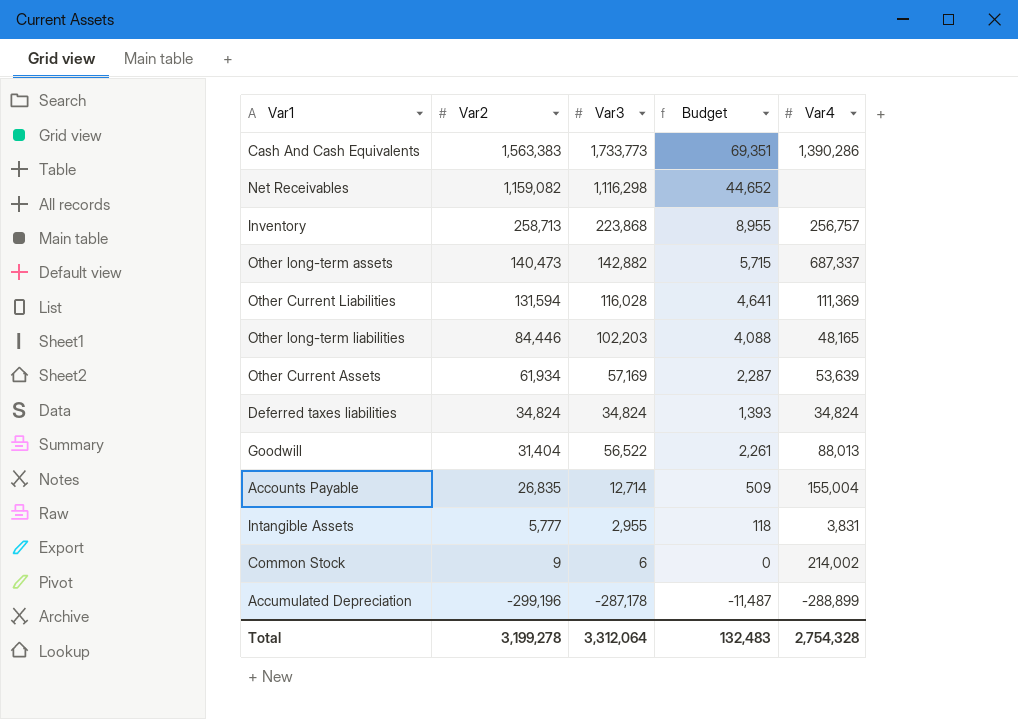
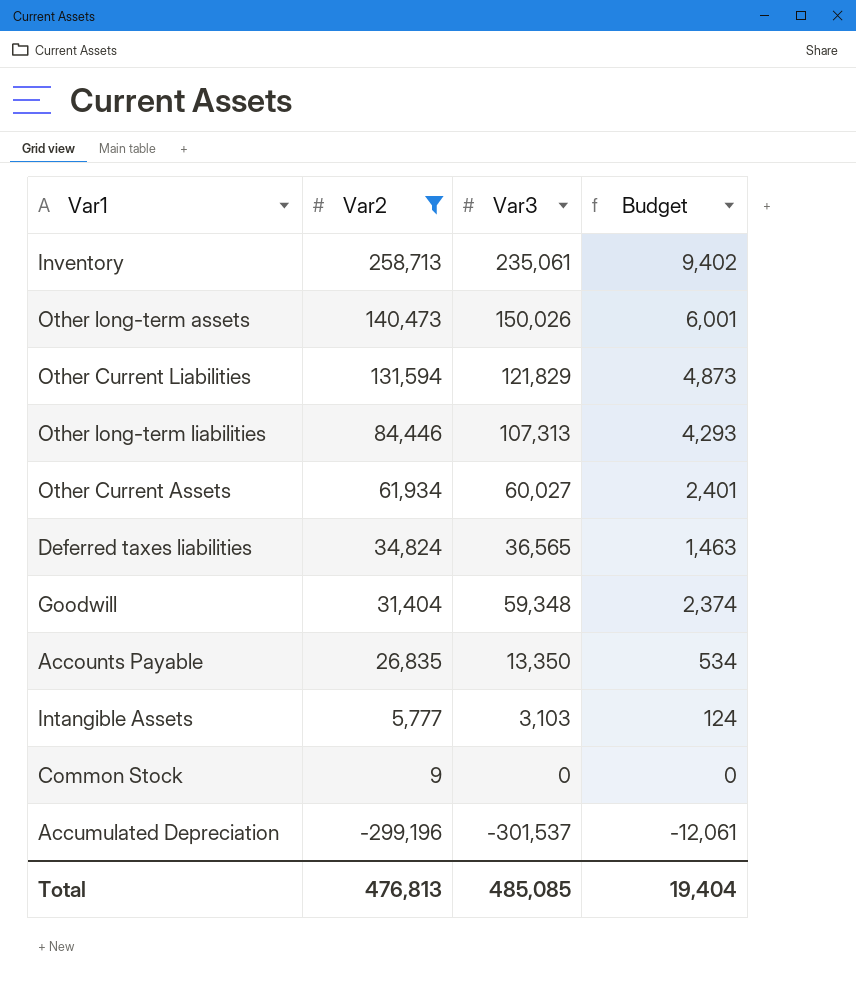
filter: none -> Var2 <= 258,713
column Var4 | position: 5 -> none
Inventory | Var3: 223,868 -> 235,061
Inventory | Budget: 8,955 -> 9,402
Other long-term assets | Var3: 142,882 -> 150,026
Other long-term assets | Budget: 5,715 -> 6,001
Other Current Liabilities | Var3: 116,028 -> 121,829
Other Current Liabilities | Budget: 4,641 -> 4,873
Other long-term liabilities | Var3: 102,203 -> 107,313
Other long-term liabilities | Budget: 4,088 -> 4,293
Other Current Assets | Var3: 57,169 -> 60,027
Other Current Assets | Budget: 2,287 -> 2,401
Deferred taxes liabilities | Var3: 34,824 -> 36,565
Deferred taxes liabilities | Budget: 1,393 -> 1,463
Goodwill | Var3: 56,522 -> 59,348
Goodwill | Budget: 2,261 -> 2,374
Accounts Payable | Var3: 12,714 -> 13,350
Accounts Payable | Budget: 509 -> 534
Intangible Assets | Var3: 2,955 -> 3,103
Intangible Assets | Budget: 118 -> 124
Common Stock | Var3: 6 -> 0
Accumulated Depreciation | Var3: -287,178 -> -301,537
Accumulated Depreciation | Budget: -11,487 -> -12,061
Total | Var2: 3,199,278 -> 476,813
Total | Var3: 3,312,064 -> 485,085
Total | Budget: 132,483 -> 19,404

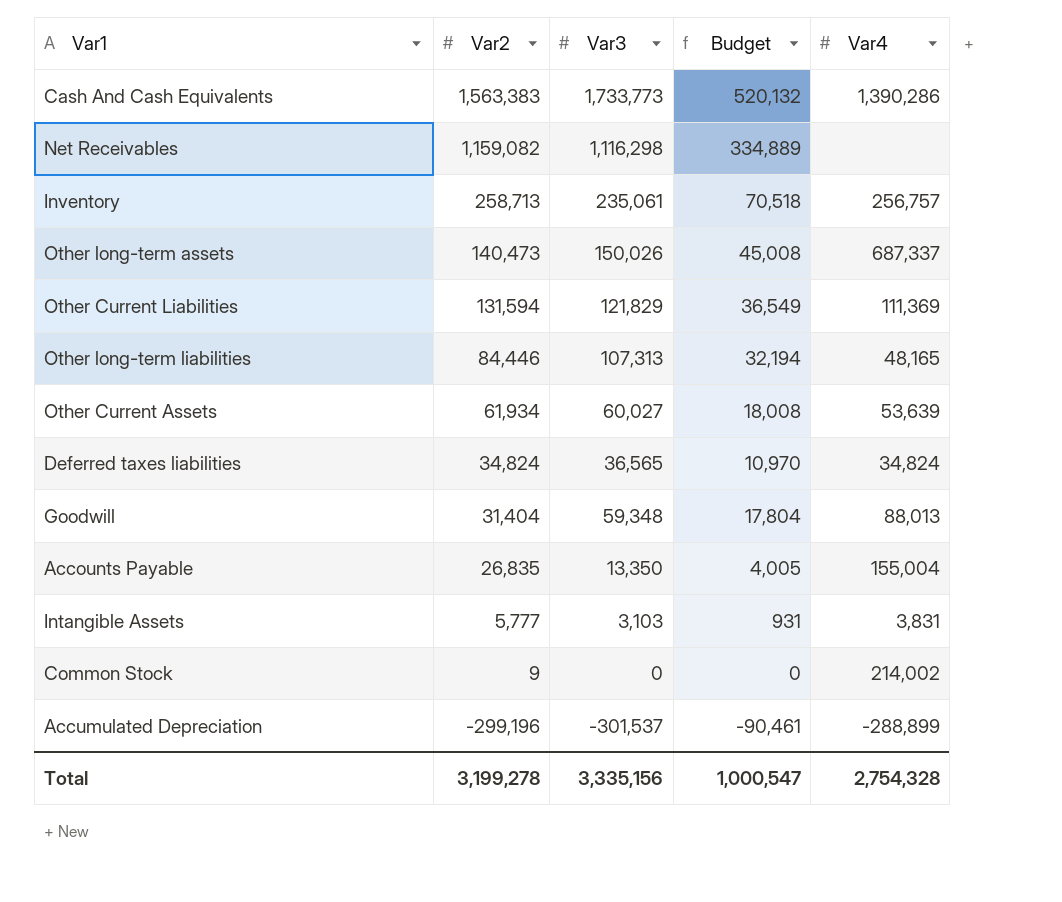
filter: Var2 <= 258,713 -> none
column Budget | formula: [Var3] * 0.04 -> [Var3] * 0.3
column Var4 | position: none -> 5
Total | Var2: 476,813 -> 3,199,278
Total | Var3: 485,085 -> 3,335,156
Total | Budget: 19,404 -> 1,000,547

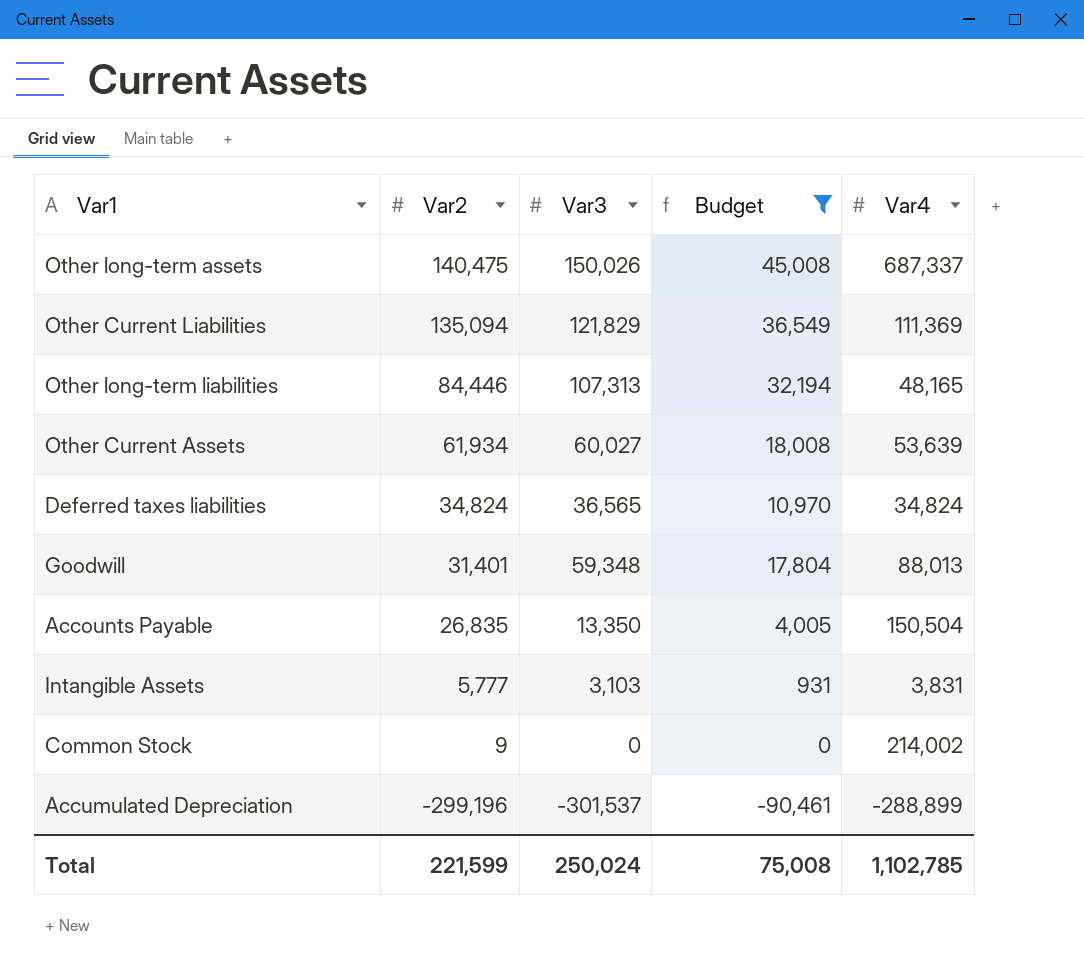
filter: none -> Budget <= 45,008
Other long-term assets | Var2: 140,473 -> 140,475
Other Current Liabilities | Var2: 131,594 -> 135,094
Goodwill | Var2: 31,404 -> 31,401
Accounts Payable | Var4: 155,004 -> 150,504
Total | Var2: 3,199,278 -> 221,599
Total | Var3: 3,335,156 -> 250,024
Total | Budget: 1,000,547 -> 75,008
Total | Var4: 2,754,328 -> 1,102,785

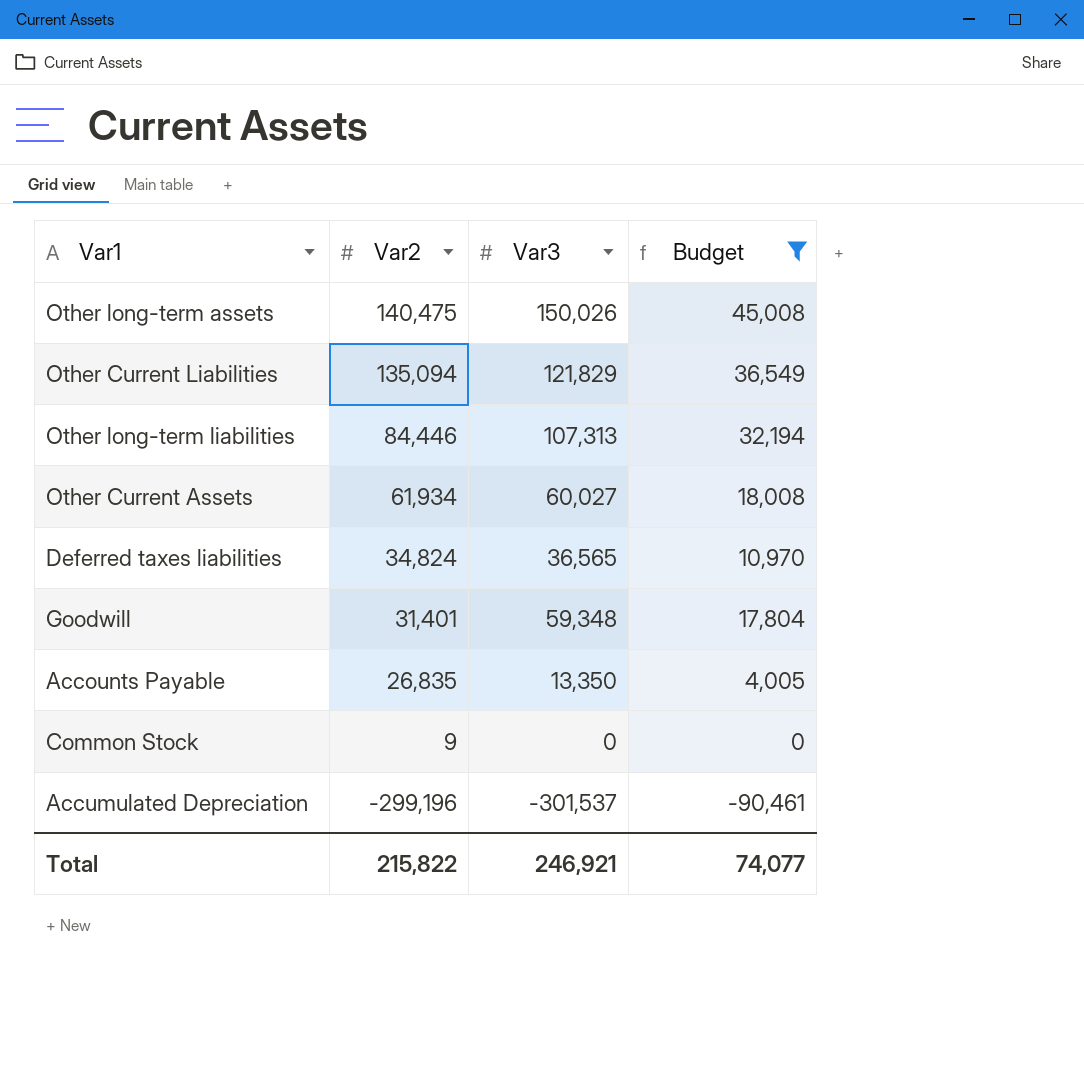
column Var4 | position: 5 -> none
row Intangible Assets: 5,777 | 3,103 | 931 | 3,831 -> none
Total | Var2: 221,599 -> 215,822
Total | Var3: 250,024 -> 246,921
Total | Budget: 75,008 -> 74,077

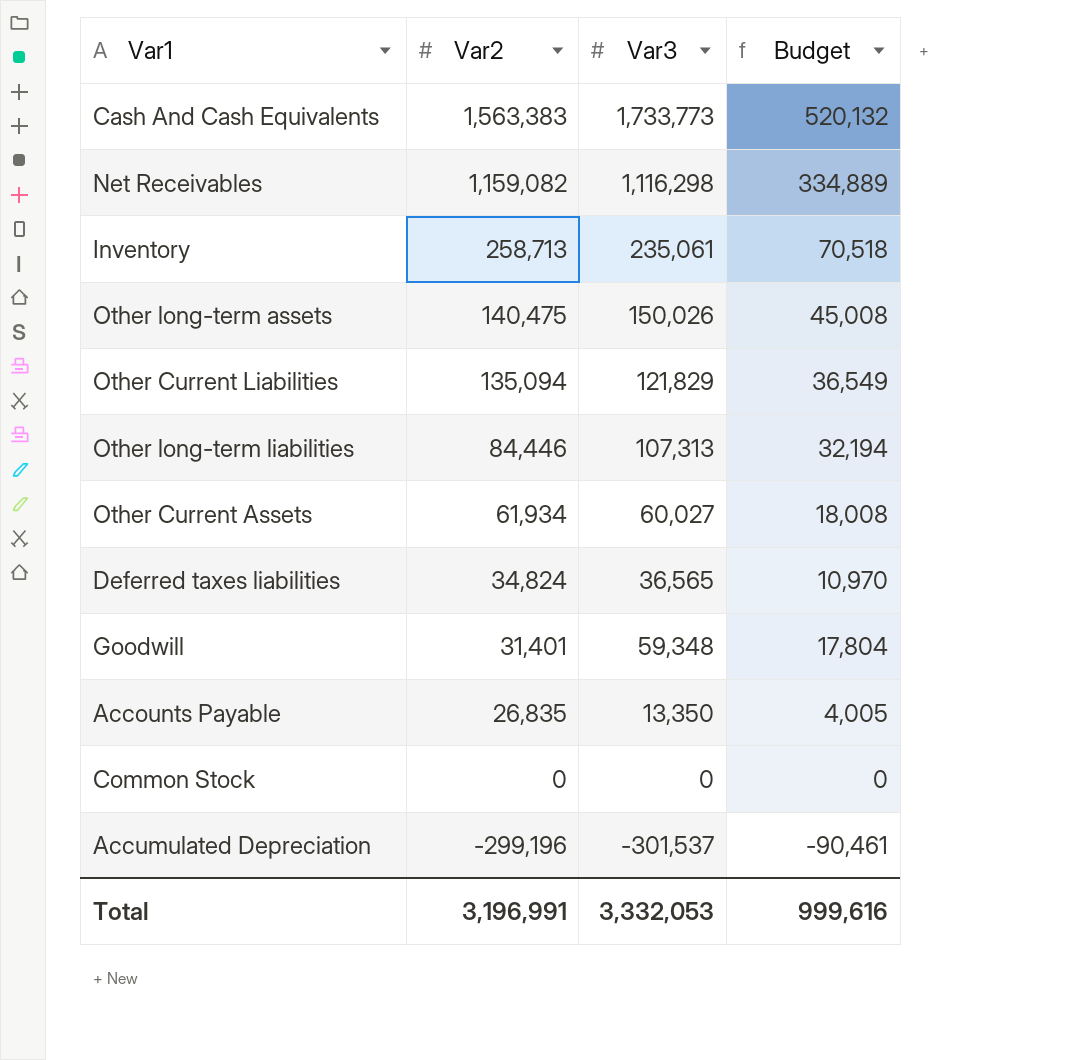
filter: Budget <= 45,008 -> none
Common Stock | Var2: 9 -> 0
Total | Var2: 215,822 -> 3,196,991
Total | Var3: 246,921 -> 3,332,053
Total | Budget: 74,077 -> 999,616

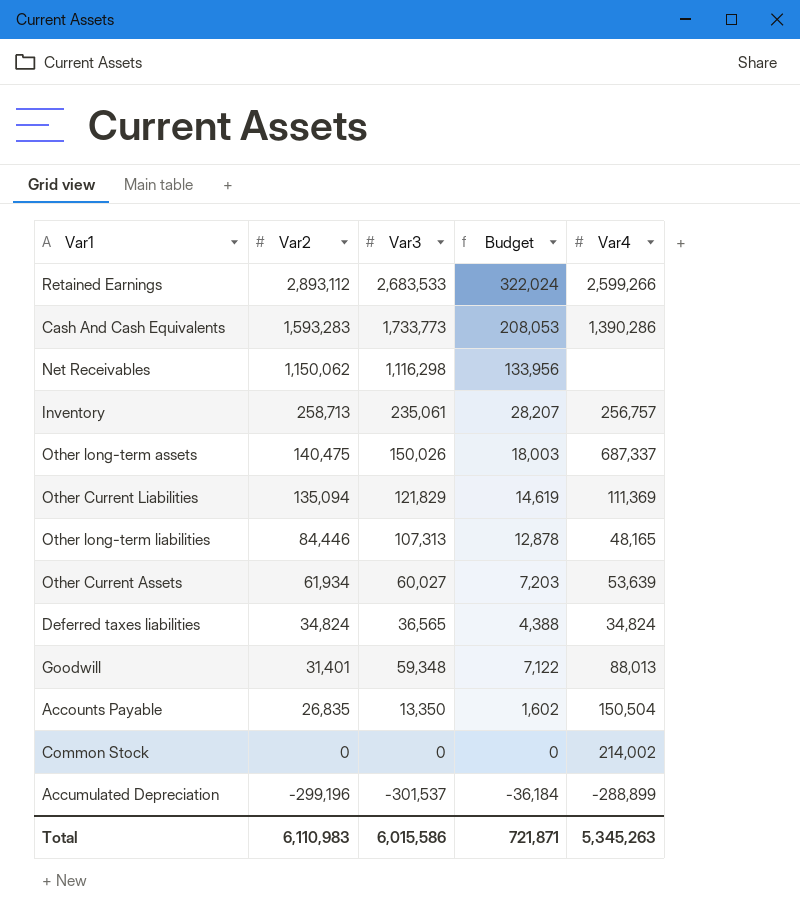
column Budget | formula: [Var3] * 0.3 -> [Var3] * 0.12
column Var4 | position: none -> 5
row Retained Earnings: none -> 2,893,112 | 2,683,533 | 322,024 | 2,599,266
Cash And Cash Equivalents | Var2: 1,563,383 -> 1,593,283
Net Receivables | Var2: 1,159,082 -> 1,150,062
Total | Var2: 3,196,991 -> 6,110,983
Total | Var3: 3,332,053 -> 6,015,586
Total | Budget: 999,616 -> 721,871

